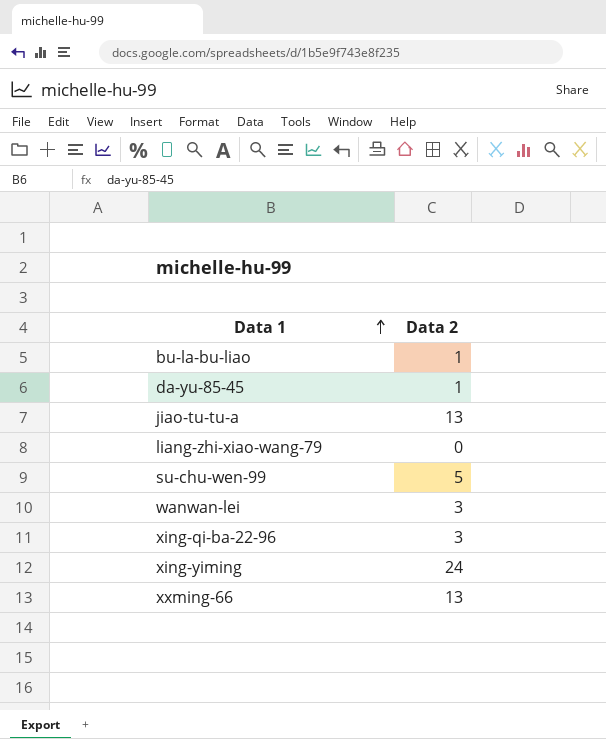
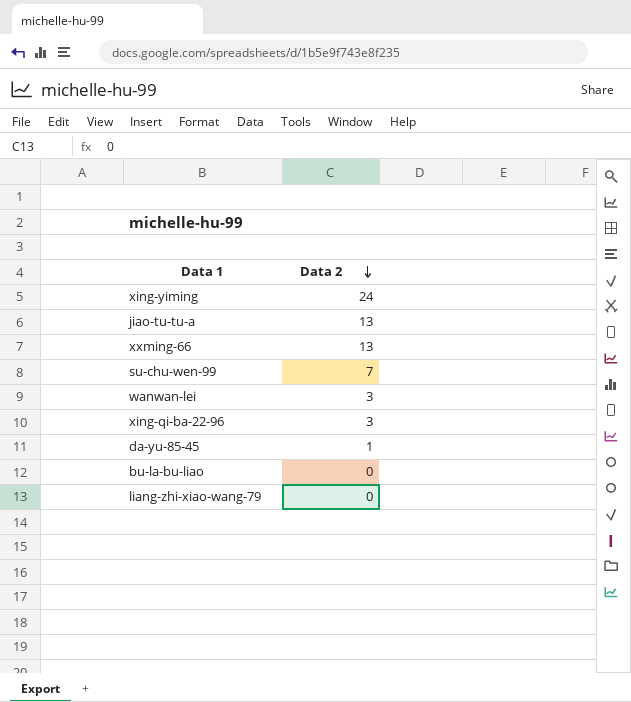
row order: Data 1 ascending -> Data 2 descending
su-chu-wen-99 | Data 2: 5 -> 7
bu-la-bu-liao | Data 2: 1 -> 0

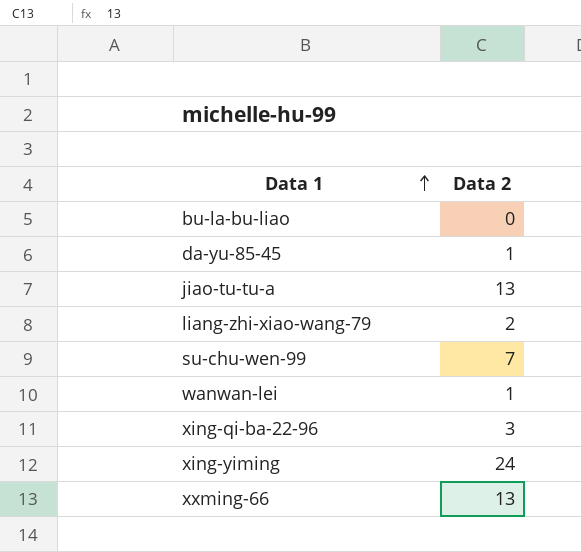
row order: Data 2 descending -> Data 1 ascending
liang-zhi-xiao-wang-79 | Data 2: 0 -> 2
wanwan-lei | Data 2: 3 -> 1

